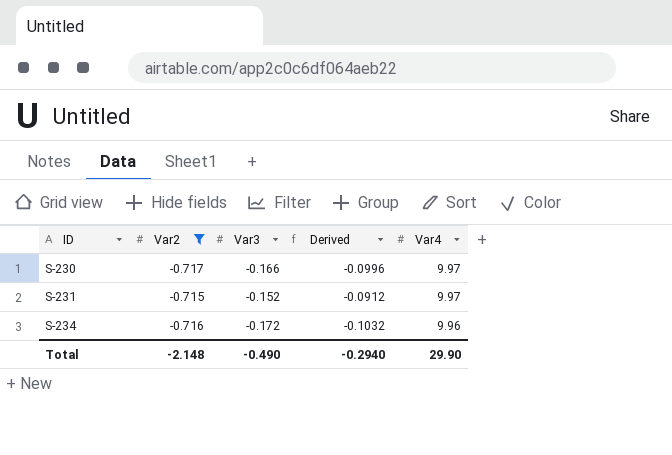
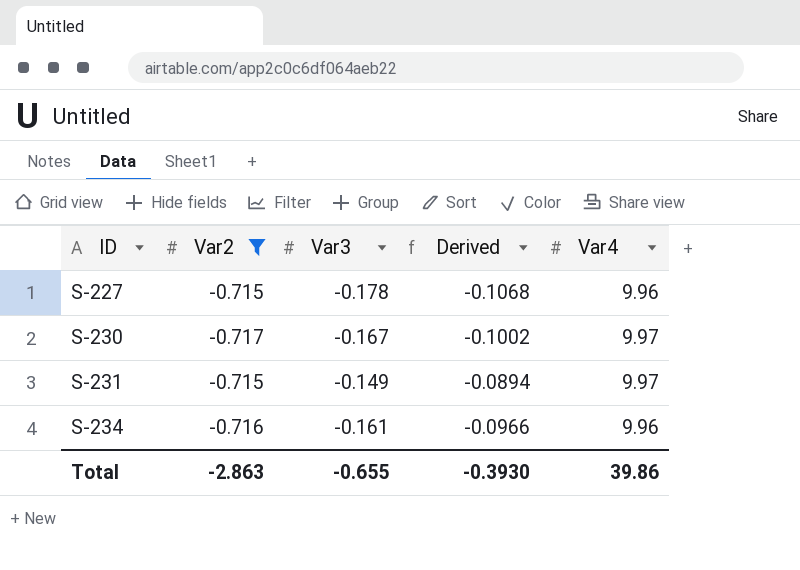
row S-227: none -> -0.715 | -0.178 | -0.1068 | 9.96
S-230 | Var3: -0.166 -> -0.167
S-230 | Derived: -0.0996 -> -0.1002
S-231 | Var3: -0.152 -> -0.149
S-231 | Derived: -0.0912 -> -0.0894
S-234 | Var3: -0.172 -> -0.161
S-234 | Derived: -0.1032 -> -0.0966
Total | Var2: -2.148 -> -2.863
Total | Var3: -0.490 -> -0.655
Total | Derived: -0.2940 -> -0.3930
Total | Var4: 29.90 -> 39.86

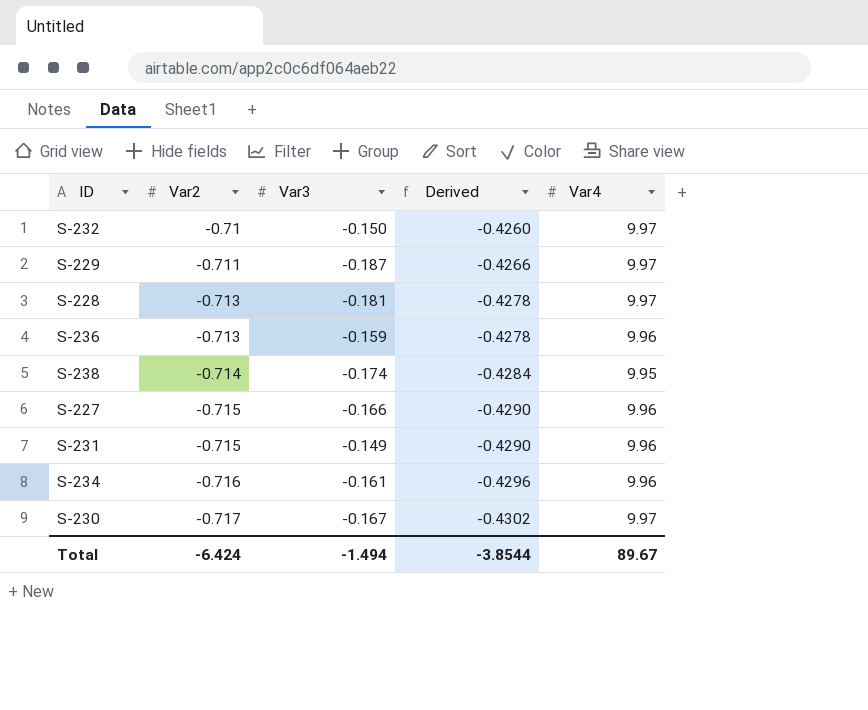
filter: Var2 <= -0.715 -> none
row order: ID ascending -> Var2 descending
column Derived | formula: [Var3] * 0.6 -> [Var2] * 0.6
S-227 | Var3: -0.178 -> -0.166
S-231 | Var4: 9.97 -> 9.96
Total | Var2: -2.863 -> -6.424
Total | Var3: -0.655 -> -1.494
Total | Derived: -0.3930 -> -3.8544
Total | Var4: 39.86 -> 89.67

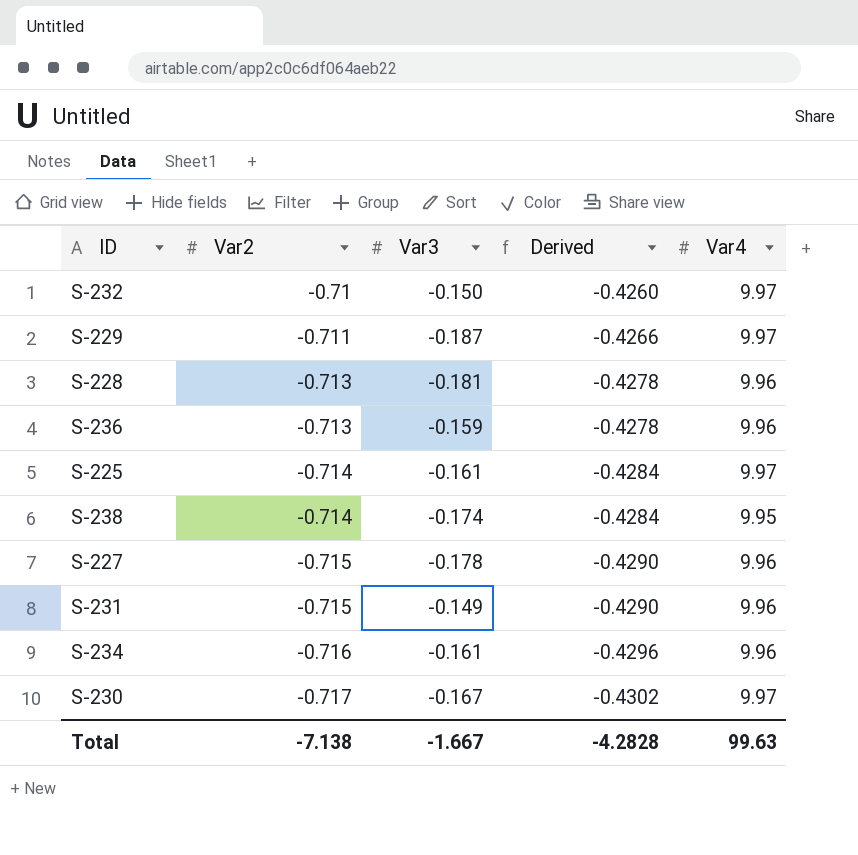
S-228 | Var4: 9.97 -> 9.96
row S-225: none -> -0.714 | -0.161 | -0.4284 | 9.97
S-227 | Var3: -0.166 -> -0.178
Total | Var2: -6.424 -> -7.138
Total | Var3: -1.494 -> -1.667
Total | Derived: -3.8544 -> -4.2828
Total | Var4: 89.67 -> 99.63

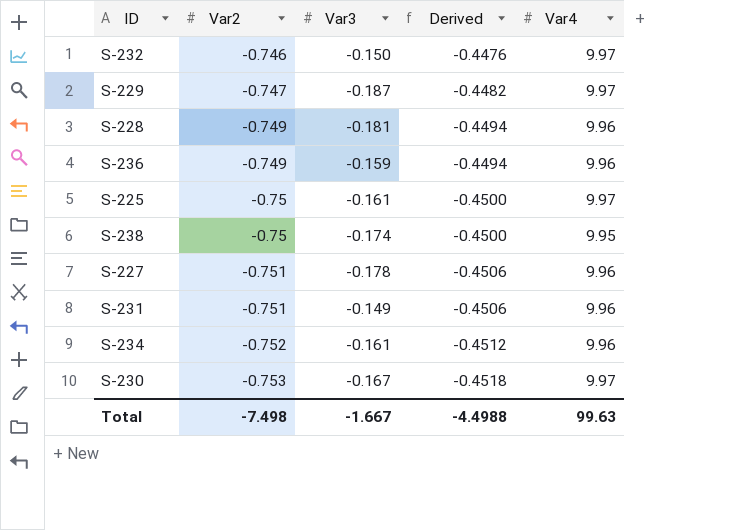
S-232 | Var2: -0.71 -> -0.746
S-232 | Derived: -0.4260 -> -0.4476
S-229 | Var2: -0.711 -> -0.747
S-229 | Derived: -0.4266 -> -0.4482
S-228 | Var2: -0.713 -> -0.749
S-228 | Derived: -0.4278 -> -0.4494
S-236 | Var2: -0.713 -> -0.749
S-236 | Derived: -0.4278 -> -0.4494
S-225 | Var2: -0.714 -> -0.75
S-225 | Derived: -0.4284 -> -0.4500
S-238 | Var2: -0.714 -> -0.75
S-238 | Derived: -0.4284 -> -0.4500
S-227 | Var2: -0.715 -> -0.751
S-227 | Derived: -0.4290 -> -0.4506
S-231 | Var2: -0.715 -> -0.751
S-231 | Derived: -0.4290 -> -0.4506
S-234 | Var2: -0.716 -> -0.752
S-234 | Derived: -0.4296 -> -0.4512
S-230 | Var2: -0.717 -> -0.753
S-230 | Derived: -0.4302 -> -0.4518
Total | Var2: -7.138 -> -7.498
Total | Derived: -4.2828 -> -4.4988

